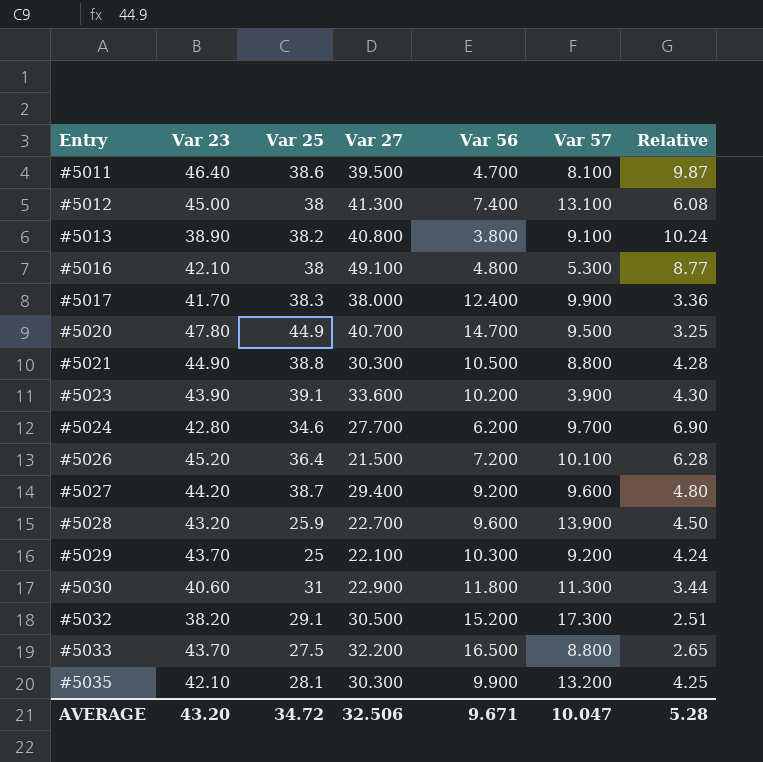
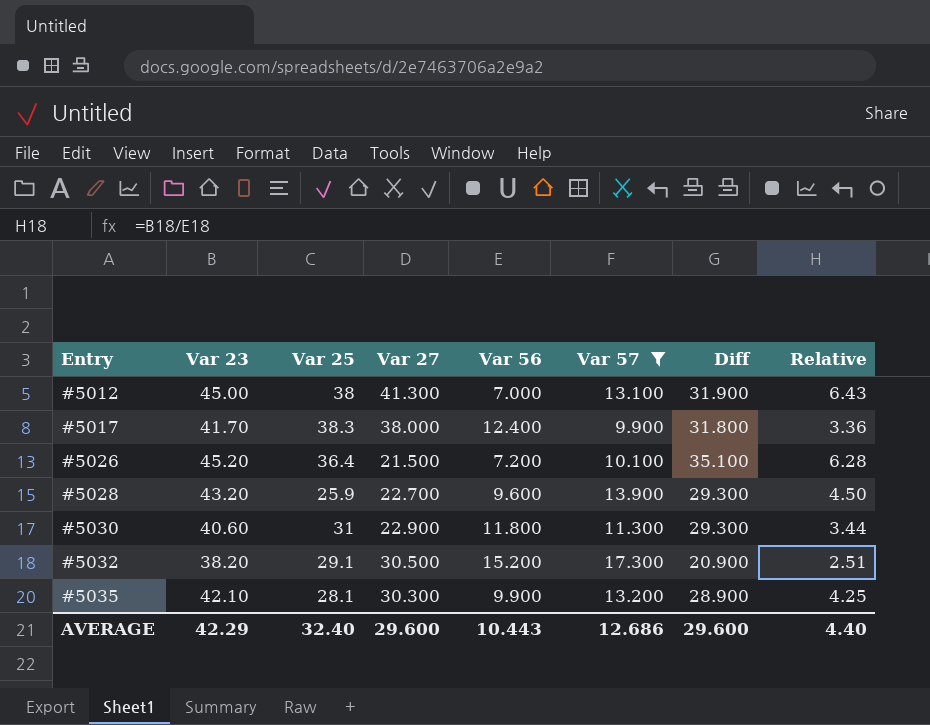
filter: none -> Var 57 >= 9.900
column Diff | formula: none -> [Var 23] - [Var 57]
#5012 | Var 56: 7.400 -> 7.000
#5012 | Relative: 6.08 -> 6.43
AVERAGE | Var 23: 43.20 -> 42.29
AVERAGE | Var 25: 34.72 -> 32.40
AVERAGE | Var 27: 32.506 -> 29.600
AVERAGE | Var 56: 9.671 -> 10.443
AVERAGE | Var 57: 10.047 -> 12.686
AVERAGE | Relative: 5.28 -> 4.40

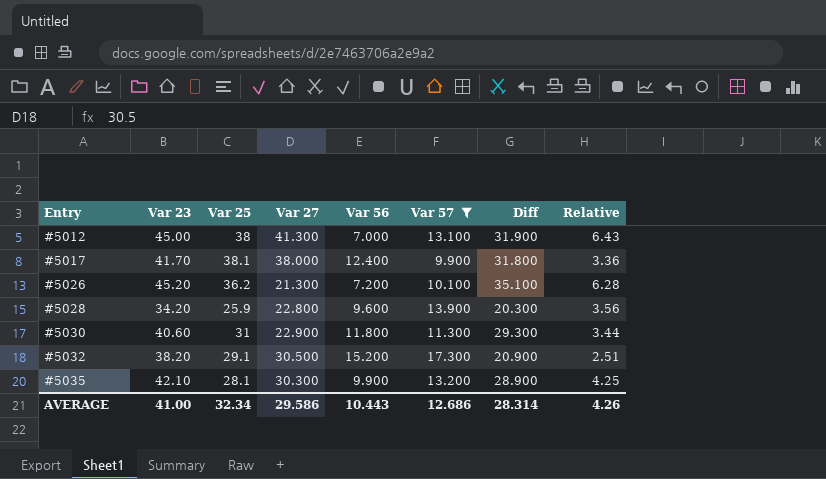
#5017 | Var 25: 38.3 -> 38.1
#5026 | Var 25: 36.4 -> 36.2
#5026 | Var 27: 21.500 -> 21.300
#5028 | Var 23: 43.20 -> 34.20
#5028 | Var 27: 22.700 -> 22.800
#5028 | Diff: 29.300 -> 20.300
#5028 | Relative: 4.50 -> 3.56
AVERAGE | Var 23: 42.29 -> 41.00
AVERAGE | Var 25: 32.40 -> 32.34
AVERAGE | Var 27: 29.600 -> 29.586
AVERAGE | Diff: 29.600 -> 28.314
AVERAGE | Relative: 4.40 -> 4.26

